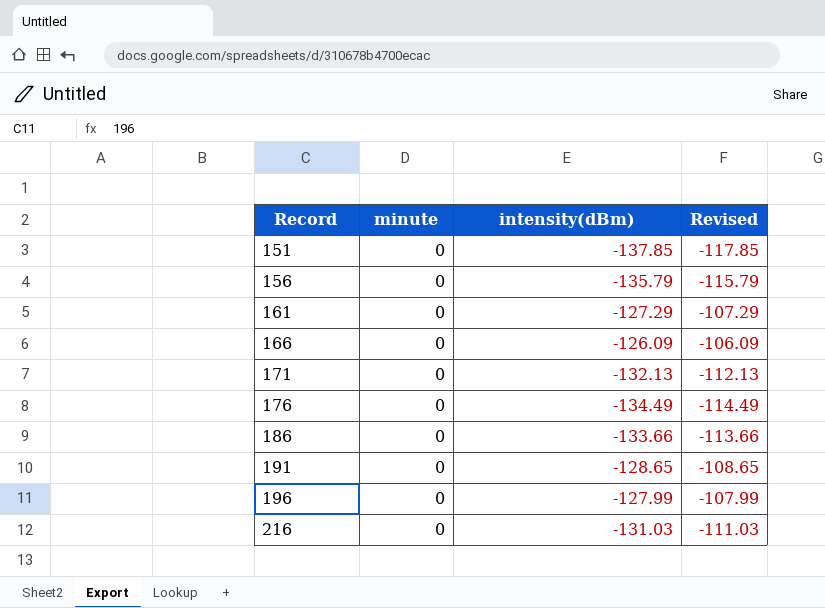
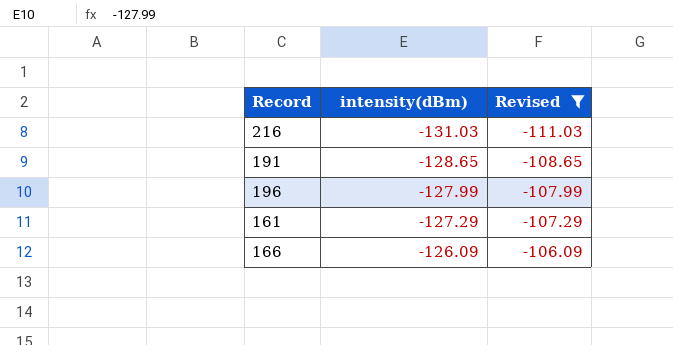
filter: none -> Revised >= -111.03
row order: Record ascending -> intensity(dBm) ascending
column minute | position: 2 -> none

